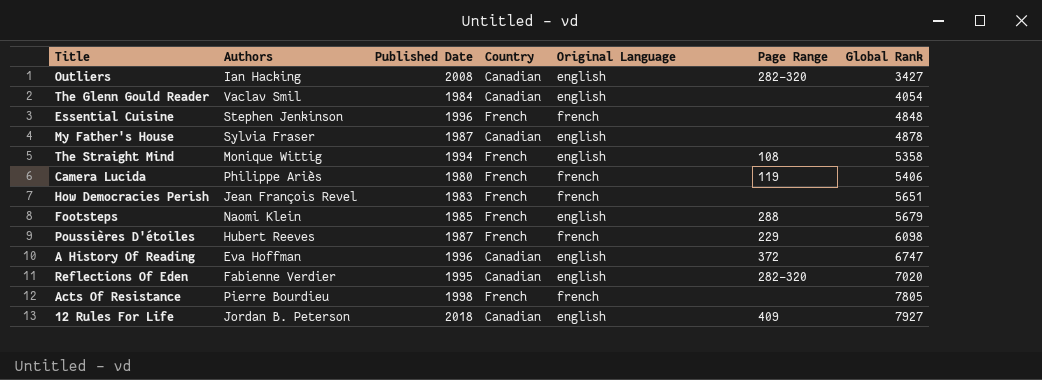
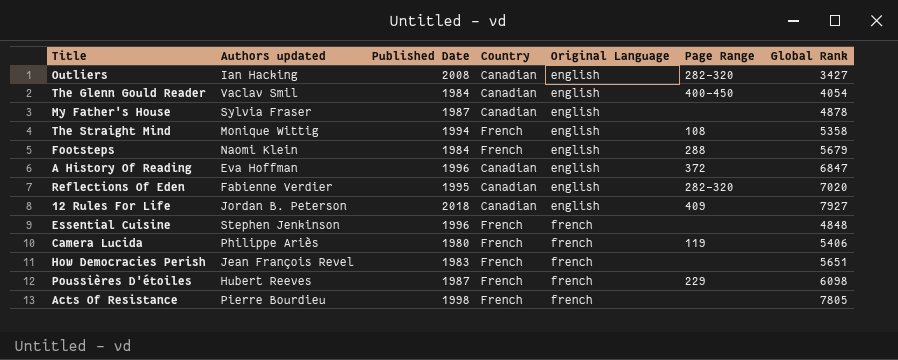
row order: Global Rank ascending -> Original Language ascending
column name: Authors -> Authors updated
The Glenn Gould Reader | Page Range: none -> 400-450
Footsteps | Published Date: 1985 -> 1984
A History Of Reading | Global Rank: 6747 -> 6847

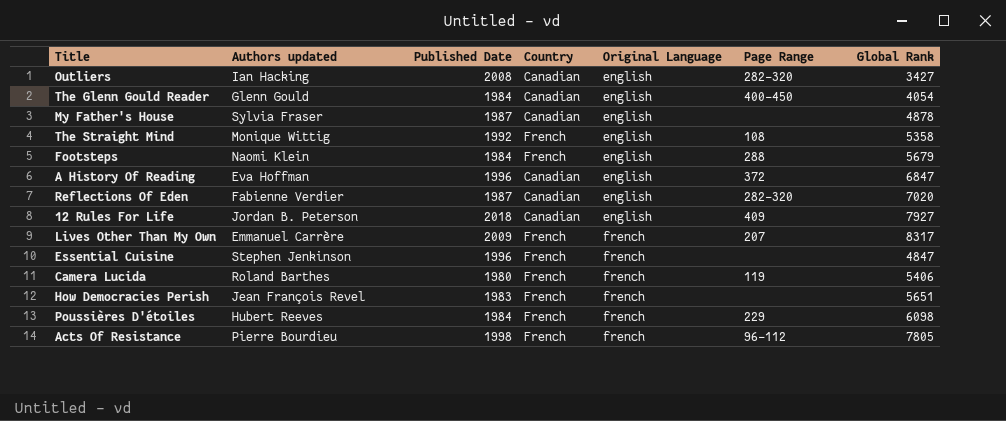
The Glenn Gould Reader | Authors updated: Vaclav Smil -> Glenn Gould
The Straight Mind | Published Date: 1994 -> 1992
Reflections Of Eden | Published Date: 1995 -> 1987
row Lives Other Than My Own: none -> Emmanuel Carrère | 2009 | French | french | 207 | 8317
Essential Cuisine | Global Rank: 4848 -> 4847
Camera Lucida | Authors updated: Philippe Ariès -> Roland Barthes
Poussières D'étoiles | Published Date: 1987 -> 1984
Acts Of Resistance | Page Range: none -> 96-112

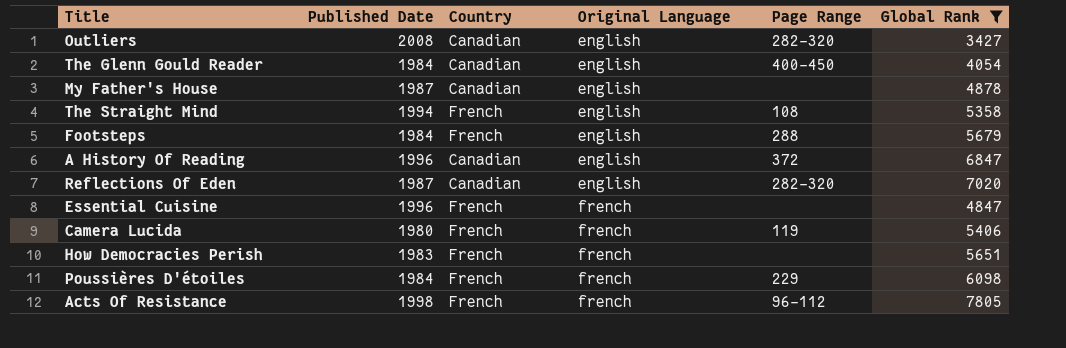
filter: none -> Global Rank <= 7805
column Authors updated | position: 2 -> none
The Straight Mind | Published Date: 1992 -> 1994

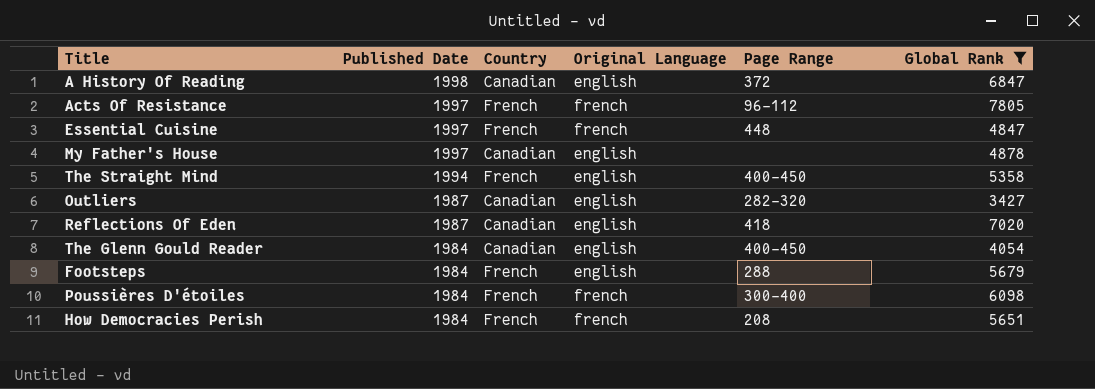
row order: Original Language ascending -> Published Date descending
row Camera Lucida: 1980 | French | french | 119 | 5406 -> none
A History Of Reading | Published Date: 1996 -> 1998
Acts Of Resistance | Published Date: 1998 -> 1997
Essential Cuisine | Published Date: 1996 -> 1997
Essential Cuisine | Page Range: none -> 448
My Father's House | Published Date: 1987 -> 1997
The Straight Mind | Page Range: 108 -> 400-450
Outliers | Published Date: 2008 -> 1987
Reflections Of Eden | Page Range: 282-320 -> 418
Poussières D'étoiles | Page Range: 229 -> 300-400
How Democracies Perish | Published Date: 1983 -> 1984
How Democracies Perish | Page Range: none -> 208

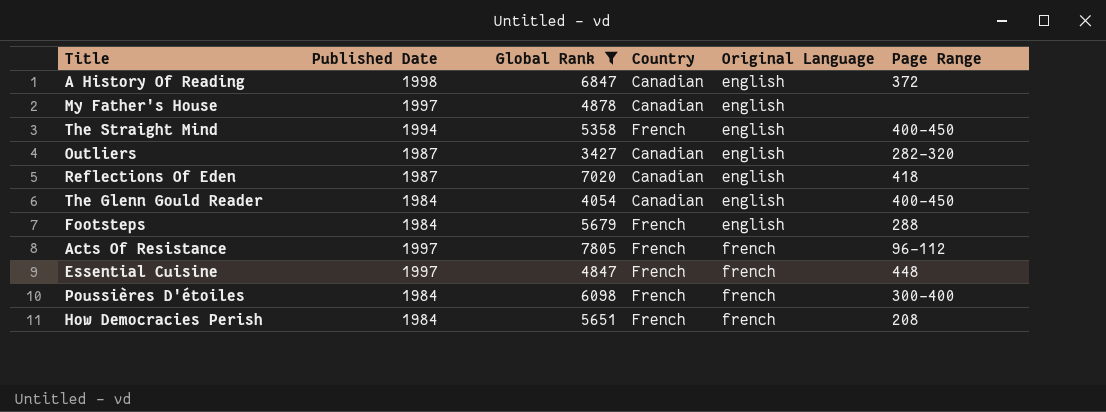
row order: Published Date descending -> Original Language ascending
column Global Rank | position: 6 -> 3

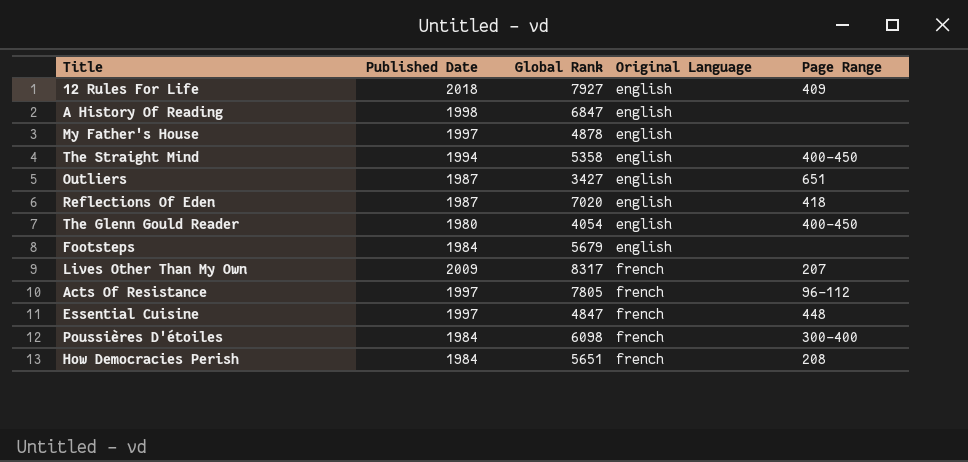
filter: Global Rank <= 7805 -> none
column Country | position: 4 -> none
A History Of Reading | Page Range: 372 -> none
Outliers | Page Range: 282-320 -> 651
The Glenn Gould Reader | Published Date: 1984 -> 1980
Footsteps | Page Range: 288 -> none

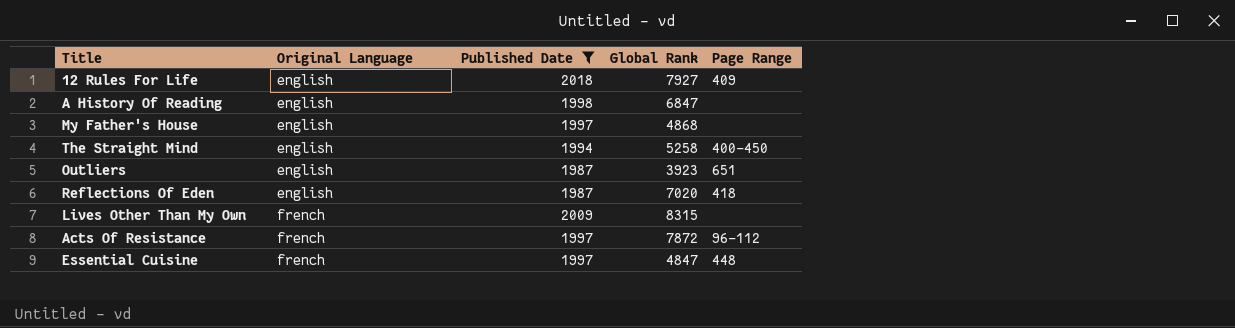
filter: none -> Published Date >= 1987
column Original Language | position: 4 -> 2
My Father's House | Global Rank: 4878 -> 4868
The Straight Mind | Global Rank: 5358 -> 5258
Outliers | Global Rank: 3427 -> 3923
Lives Other Than My Own | Global Rank: 8317 -> 8315
Lives Other Than My Own | Page Range: 207 -> none
Acts Of Resistance | Global Rank: 7805 -> 7872

